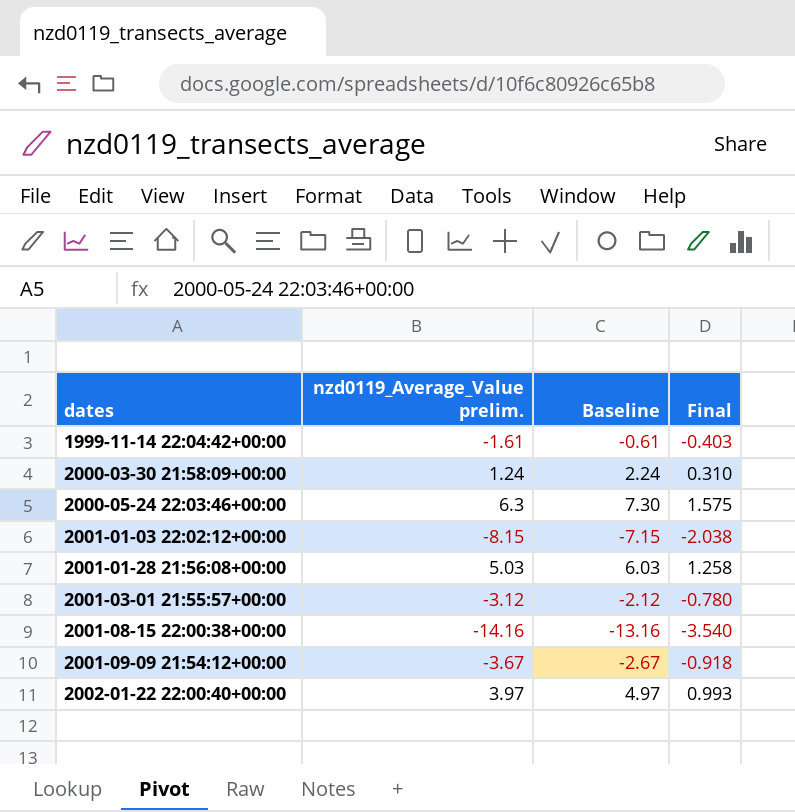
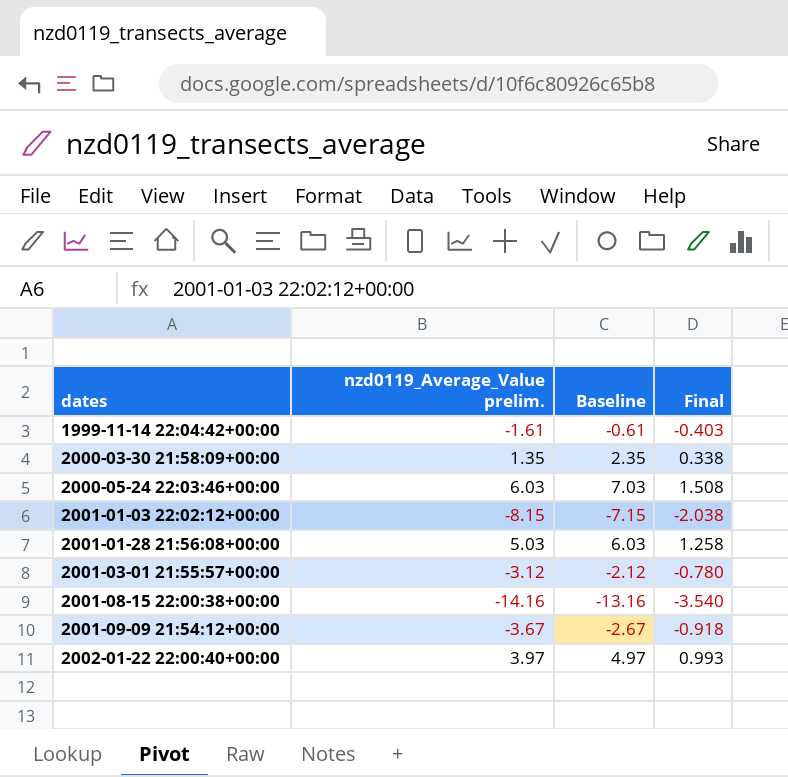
2000-03-30 21:58:09+00:00 | nzd0119_Average_Value prelim.: 1.24 -> 1.35
2000-03-30 21:58:09+00:00 | Baseline: 2.24 -> 2.35
2000-03-30 21:58:09+00:00 | Final: 0.310 -> 0.338
2000-05-24 22:03:46+00:00 | nzd0119_Average_Value prelim.: 6.3 -> 6.03
2000-05-24 22:03:46+00:00 | Baseline: 7.30 -> 7.03
2000-05-24 22:03:46+00:00 | Final: 1.575 -> 1.508

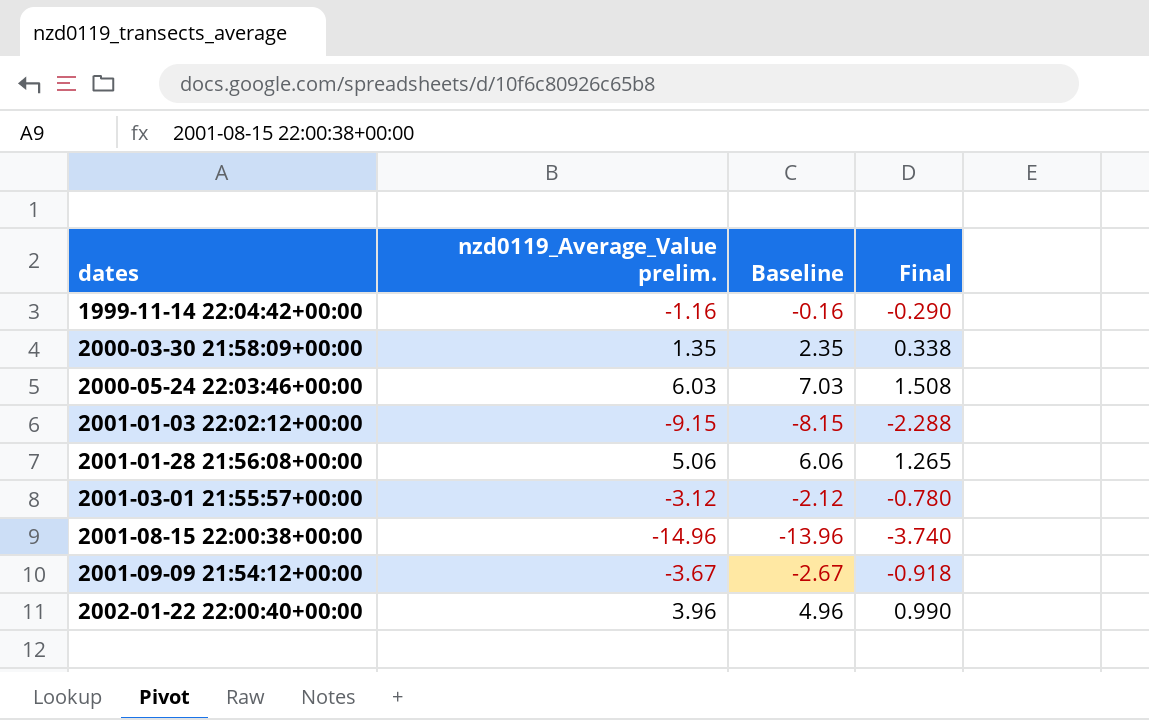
1999-11-14 22:04:42+00:00 | nzd0119_Average_Value prelim.: -1.61 -> -1.16
1999-11-14 22:04:42+00:00 | Baseline: -0.61 -> -0.16
1999-11-14 22:04:42+00:00 | Final: -0.403 -> -0.290
2001-01-03 22:02:12+00:00 | nzd0119_Average_Value prelim.: -8.15 -> -9.15
2001-01-03 22:02:12+00:00 | Baseline: -7.15 -> -8.15
2001-01-03 22:02:12+00:00 | Final: -2.038 -> -2.288
2001-01-28 21:56:08+00:00 | nzd0119_Average_Value prelim.: 5.03 -> 5.06
2001-01-28 21:56:08+00:00 | Baseline: 6.03 -> 6.06
2001-01-28 21:56:08+00:00 | Final: 1.258 -> 1.265
2001-08-15 22:00:38+00:00 | nzd0119_Average_Value prelim.: -14.16 -> -14.96
2001-08-15 22:00:38+00:00 | Baseline: -13.16 -> -13.96
2001-08-15 22:00:38+00:00 | Final: -3.540 -> -3.740
2002-01-22 22:00:40+00:00 | nzd0119_Average_Value prelim.: 3.97 -> 3.96
2002-01-22 22:00:40+00:00 | Baseline: 4.97 -> 4.96
2002-01-22 22:00:40+00:00 | Final: 0.993 -> 0.990

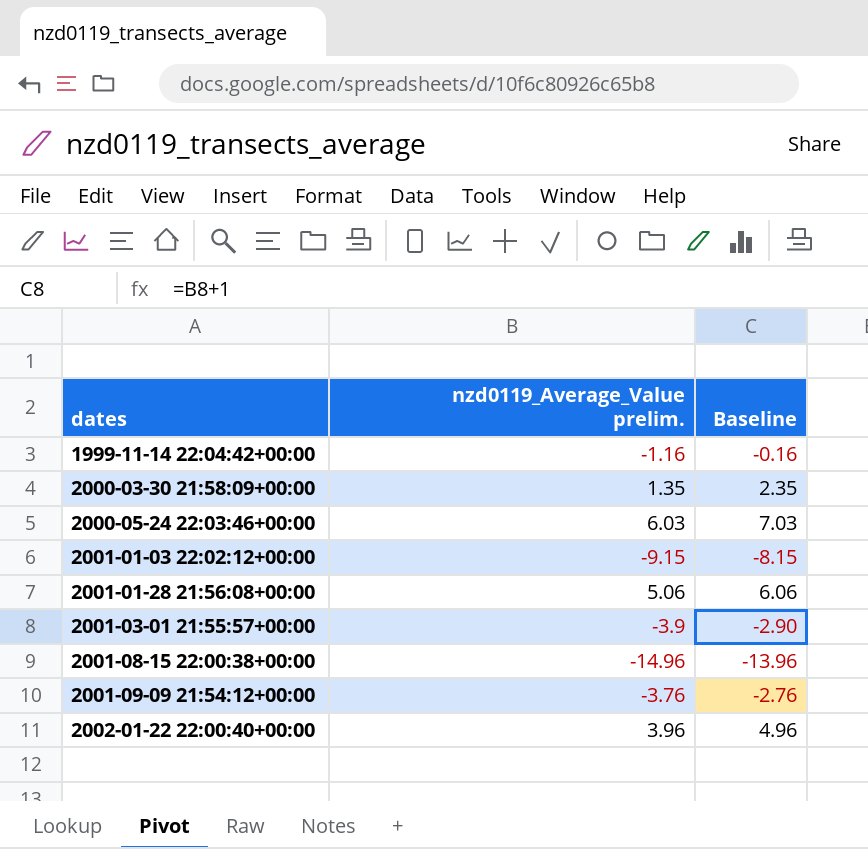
column Final | formula: [nzd0119_Average_Value prelim.] * 0.25 -> none
2001-03-01 21:55:57+00:00 | nzd0119_Average_Value prelim.: -3.12 -> -3.9
2001-03-01 21:55:57+00:00 | Baseline: -2.12 -> -2.90
2001-09-09 21:54:12+00:00 | nzd0119_Average_Value prelim.: -3.67 -> -3.76
2001-09-09 21:54:12+00:00 | Baseline: -2.67 -> -2.76

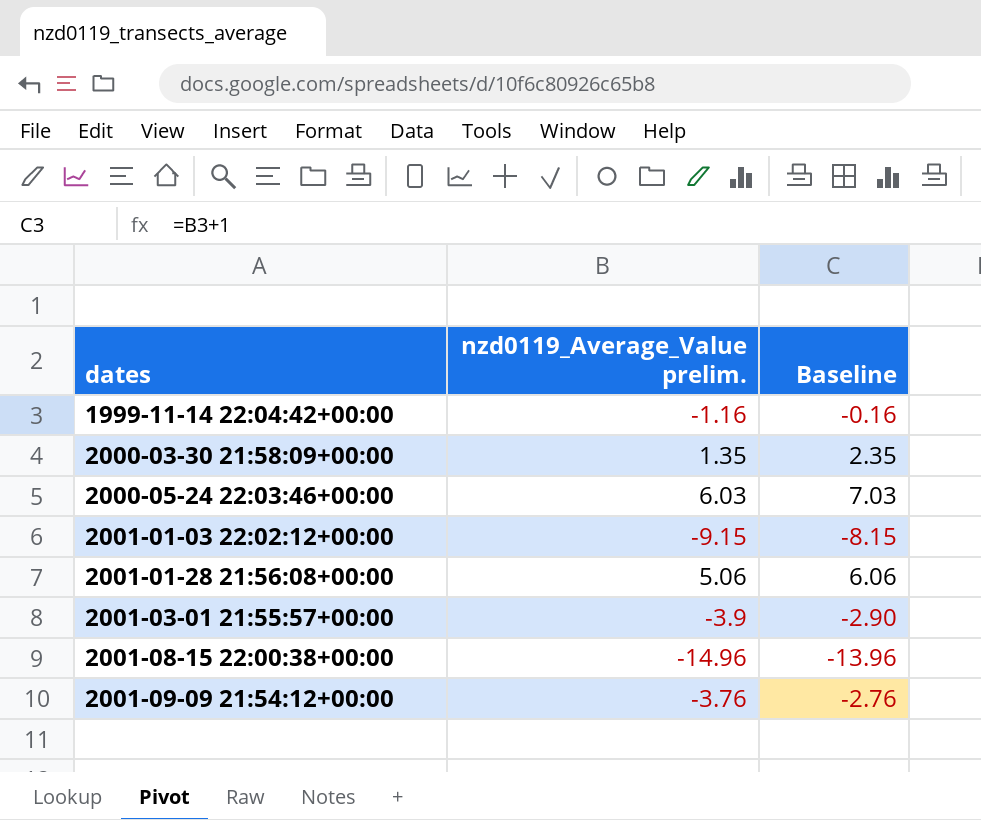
row 2002-01-22 22:00:40+00:00: 3.96 | 4.96 -> none

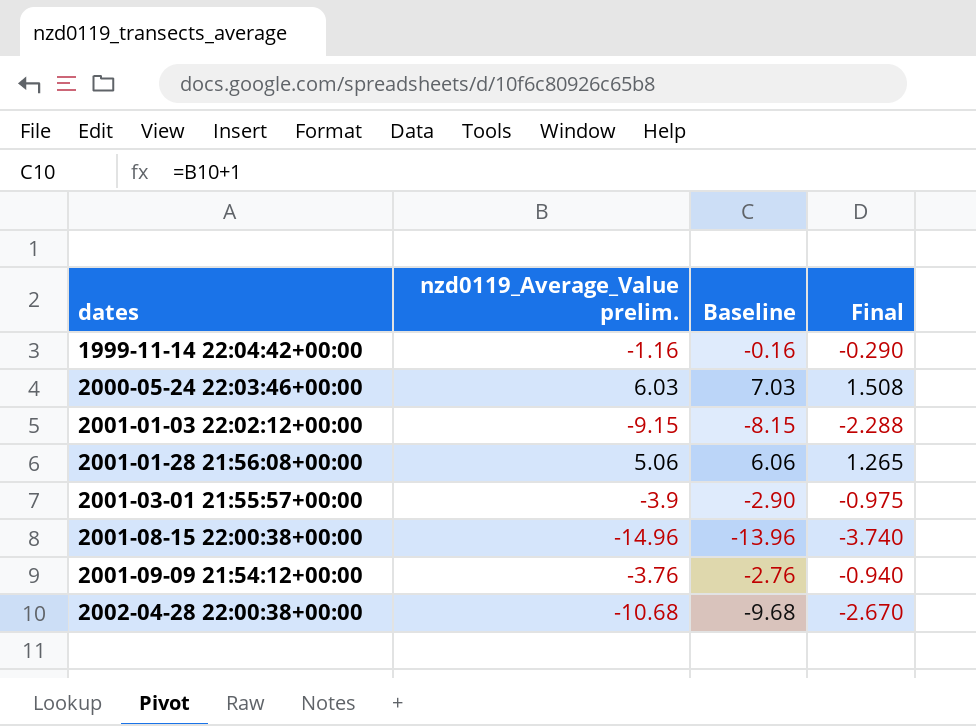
column Final | formula: none -> [nzd0119_Average_Value prelim.] * 0.25
row 2000-03-30 21:58:09+00:00: 1.35 | 2.35 -> none
row 2002-04-28 22:00:38+00:00: none -> -10.68 | -9.68 | -2.670

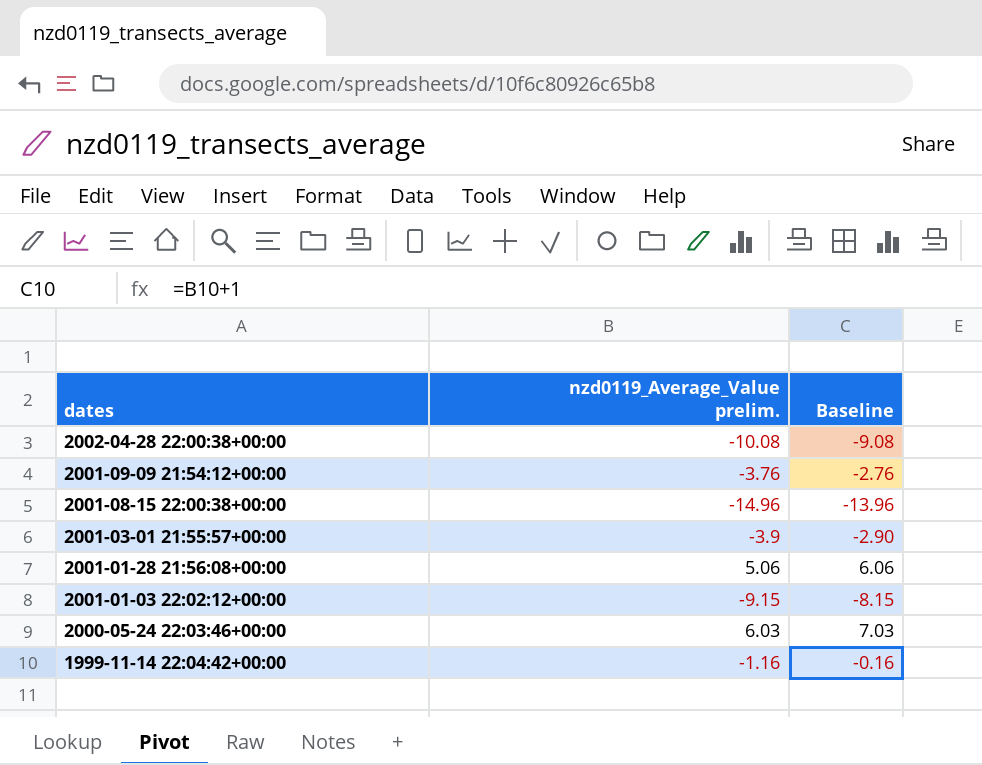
row order: dates ascending -> dates descending
column Final | formula: [nzd0119_Average_Value prelim.] * 0.25 -> none
2002-04-28 22:00:38+00:00 | nzd0119_Average_Value prelim.: -10.68 -> -10.08
2002-04-28 22:00:38+00:00 | Baseline: -9.68 -> -9.08

